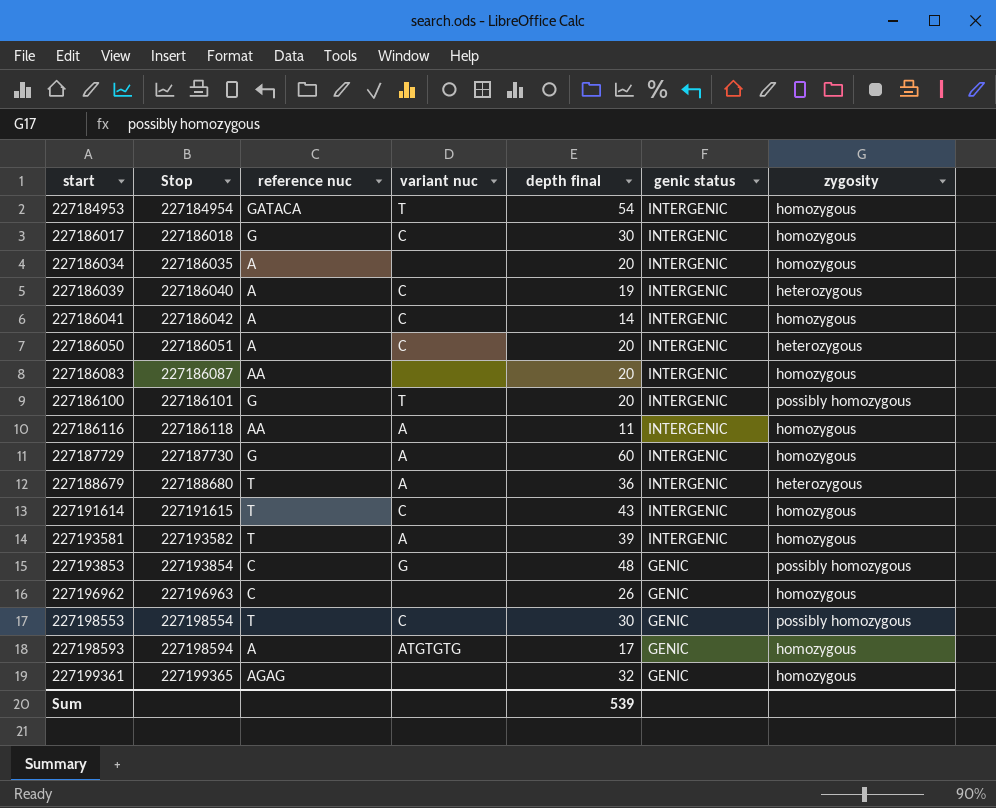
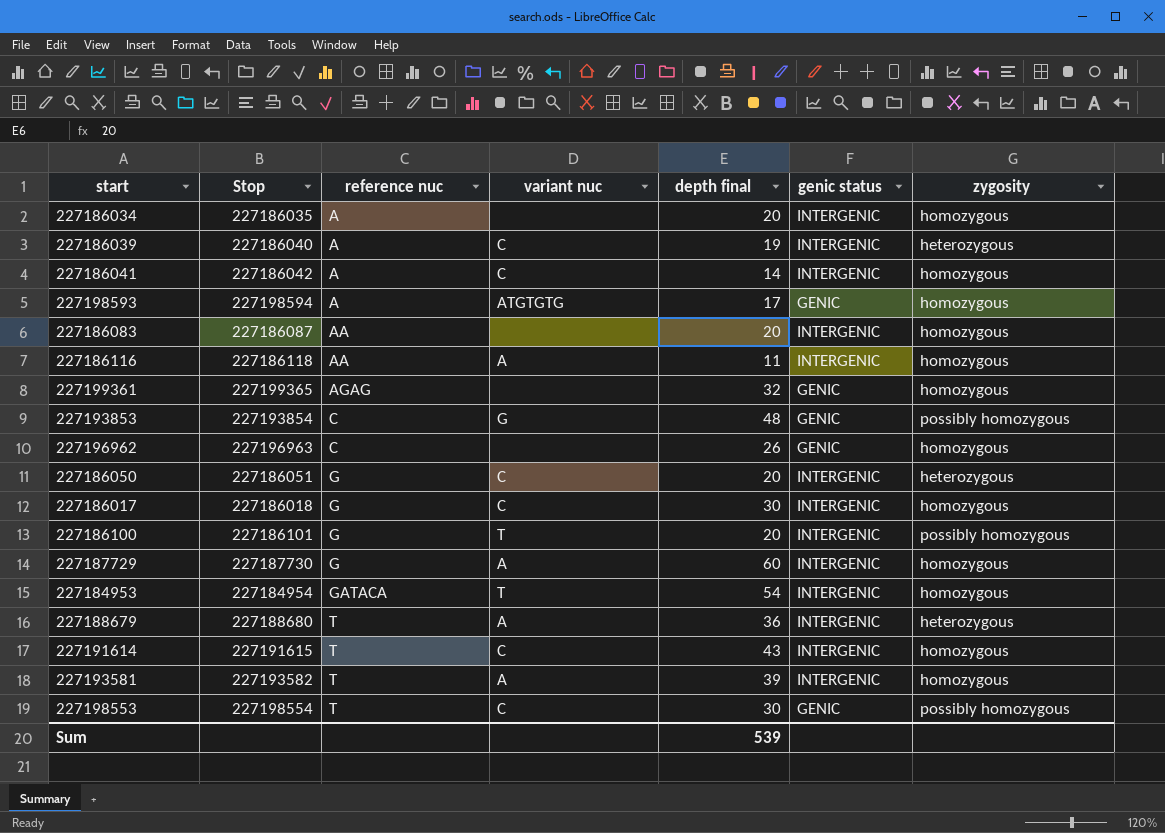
row order: start ascending -> reference nuc ascending
227186050 | reference nuc: A -> G

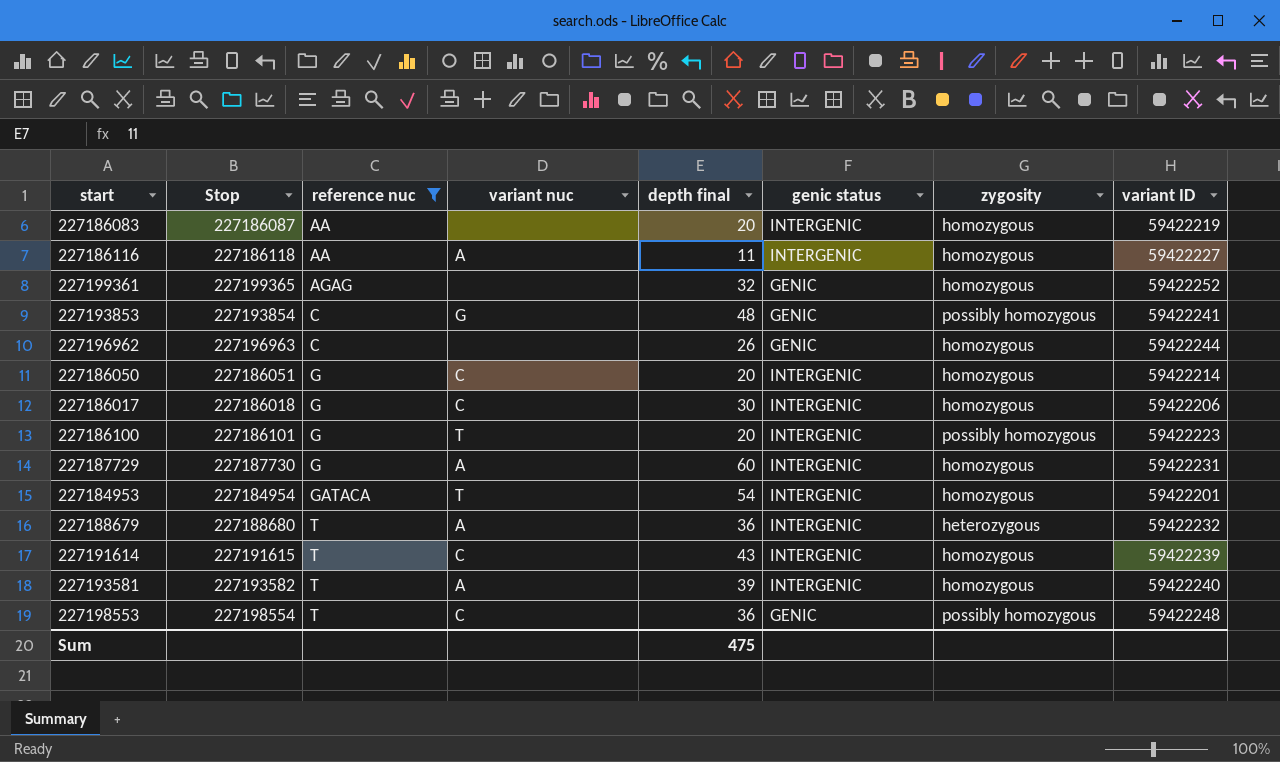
filter: none -> reference nuc != A
column variant ID | position: none -> 8
227186050 | zygosity: heterozygous -> homozygous
227198553 | depth final: 30 -> 36
Sum | depth final: 539 -> 475

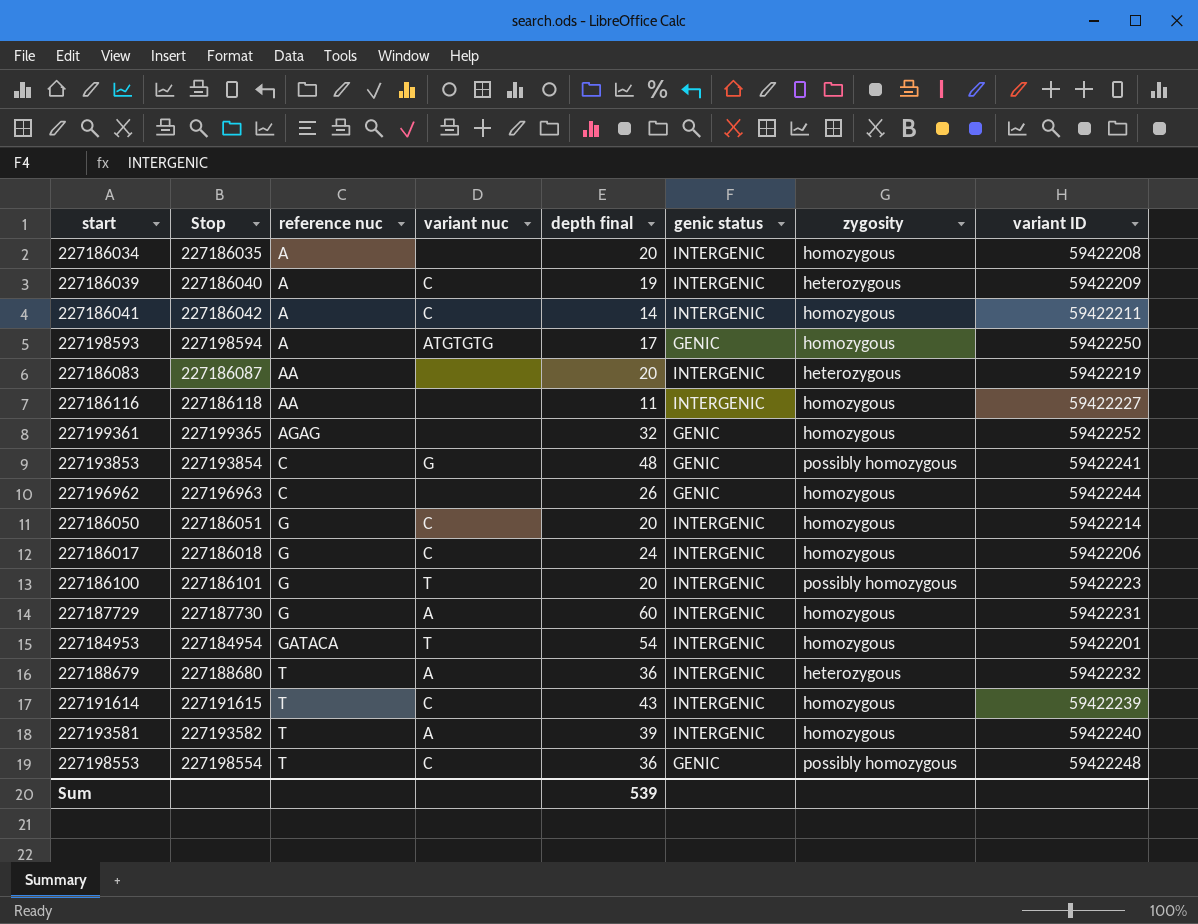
filter: reference nuc != A -> none
227186083 | zygosity: homozygous -> heterozygous
227186116 | variant nuc: A -> none
227186017 | depth final: 30 -> 24
Sum | depth final: 475 -> 539

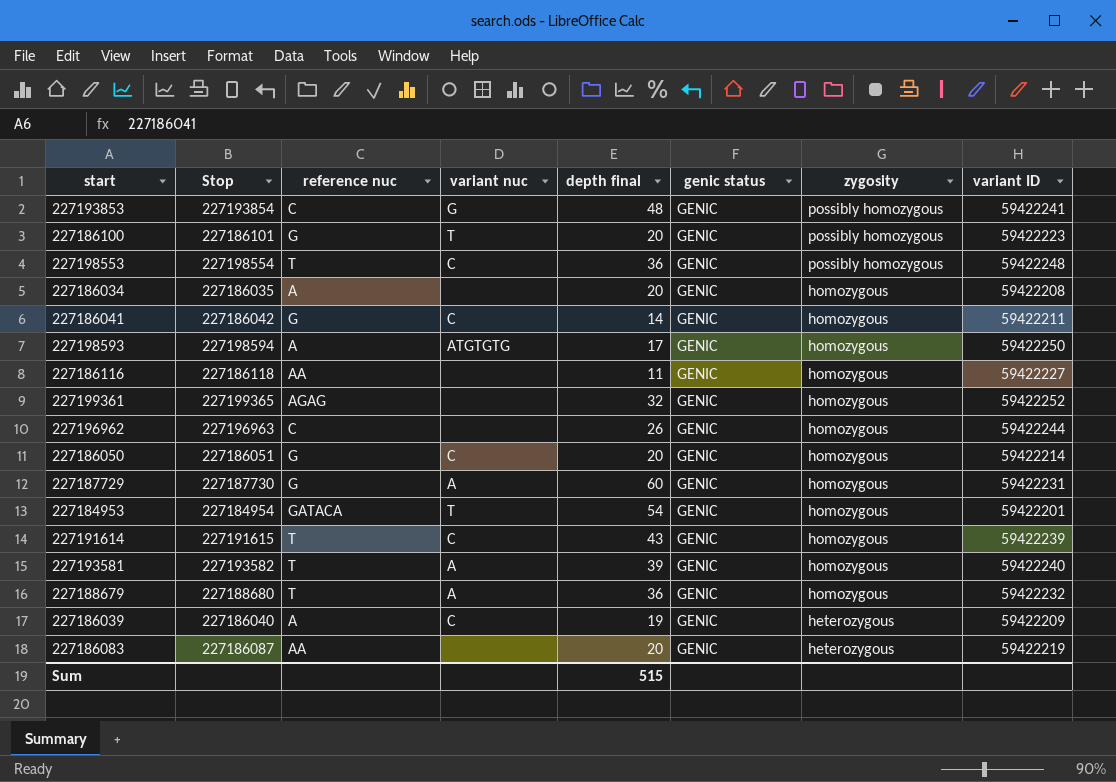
row order: reference nuc ascending -> zygosity descending
row 227186017: 227186018 | G | C | 24 | INTERGENIC | homozygous | 59422206 -> none
227186100 | genic status: INTERGENIC -> GENIC
227186034 | genic status: INTERGENIC -> GENIC
227186041 | reference nuc: A -> G
227186041 | genic status: INTERGENIC -> GENIC
227186116 | genic status: INTERGENIC -> GENIC
227186050 | genic status: INTERGENIC -> GENIC
227187729 | genic status: INTERGENIC -> GENIC
227184953 | genic status: INTERGENIC -> GENIC
227191614 | genic status: INTERGENIC -> GENIC
227193581 | genic status: INTERGENIC -> GENIC
227188679 | genic status: INTERGENIC -> GENIC
227188679 | zygosity: heterozygous -> homozygous
227186039 | genic status: INTERGENIC -> GENIC
227186083 | genic status: INTERGENIC -> GENIC
Sum | depth final: 539 -> 515

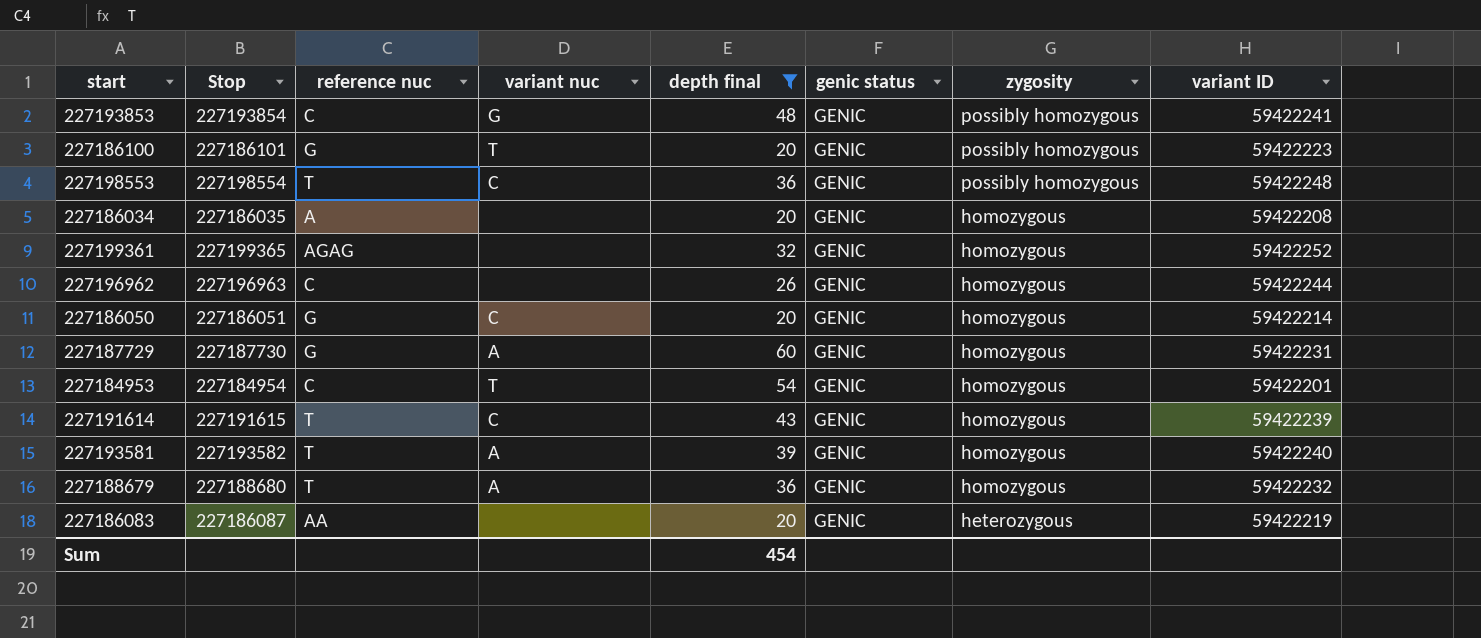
filter: none -> depth final >= 20
227184953 | reference nuc: GATACA -> C
Sum | depth final: 515 -> 454

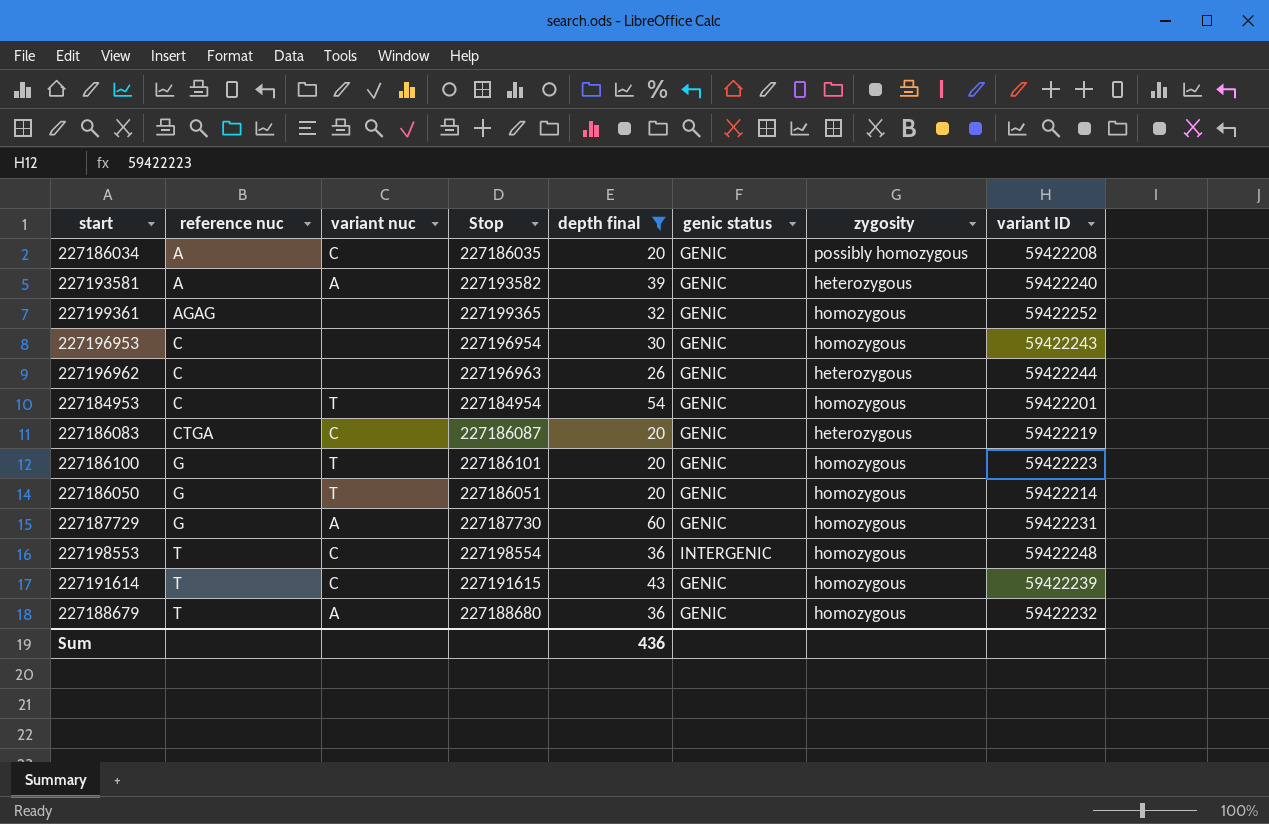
row order: zygosity descending -> reference nuc ascending
column Stop | position: 2 -> 4
row 227193853: 227193854 | C | G | 48 | GENIC | possibly homozygous | 59422241 -> none
227186034 | variant nuc: none -> C
227186034 | zygosity: homozygous -> possibly homozygous
227193581 | reference nuc: T -> A
227193581 | zygosity: homozygous -> heterozygous
row 227196953: none -> C | none | 227196954 | 30 | GENIC | homozygous | 59422243
227196962 | zygosity: homozygous -> heterozygous
227186083 | reference nuc: AA -> CTGA
227186083 | variant nuc: none -> C
227186100 | zygosity: possibly homozygous -> homozygous
227186050 | variant nuc: C -> T
227198553 | genic status: GENIC -> INTERGENIC
227198553 | zygosity: possibly homozygous -> homozygous
Sum | depth final: 454 -> 436

